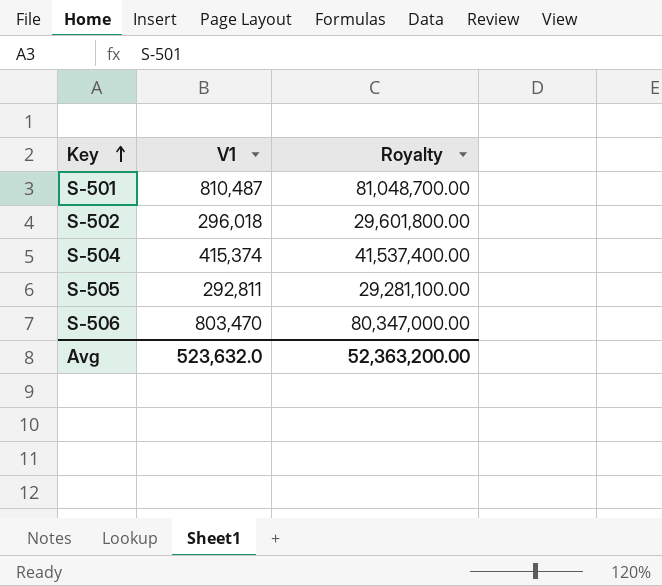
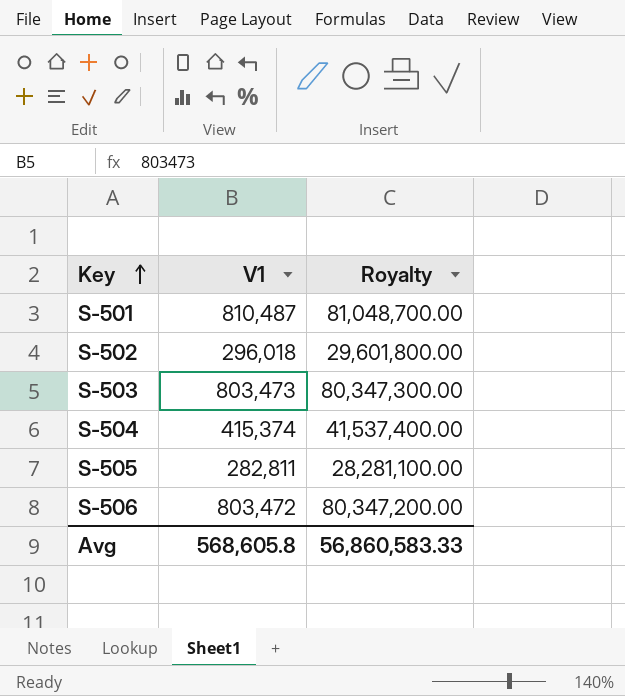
row S-503: none -> 803,473 | 80,347,300.00
S-505 | V1: 292,811 -> 282,811
S-505 | Royalty: 29,281,100.00 -> 28,281,100.00
S-506 | V1: 803,470 -> 803,472
S-506 | Royalty: 80,347,000.00 -> 80,347,200.00
Avg | V1: 523,632.0 -> 568,605.8
Avg | Royalty: 52,363,200.00 -> 56,860,583.33

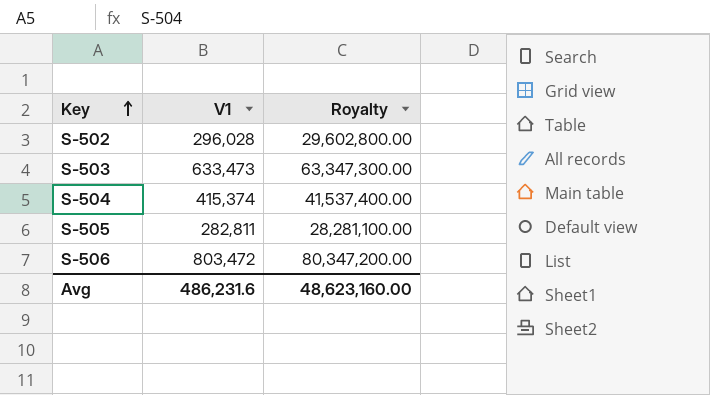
row S-501: 810,487 | 81,048,700.00 -> none
S-502 | V1: 296,018 -> 296,028
S-502 | Royalty: 29,601,800.00 -> 29,602,800.00
S-503 | V1: 803,473 -> 633,473
S-503 | Royalty: 80,347,300.00 -> 63,347,300.00
Avg | V1: 568,605.8 -> 486,231.6
Avg | Royalty: 56,860,583.33 -> 48,623,160.00

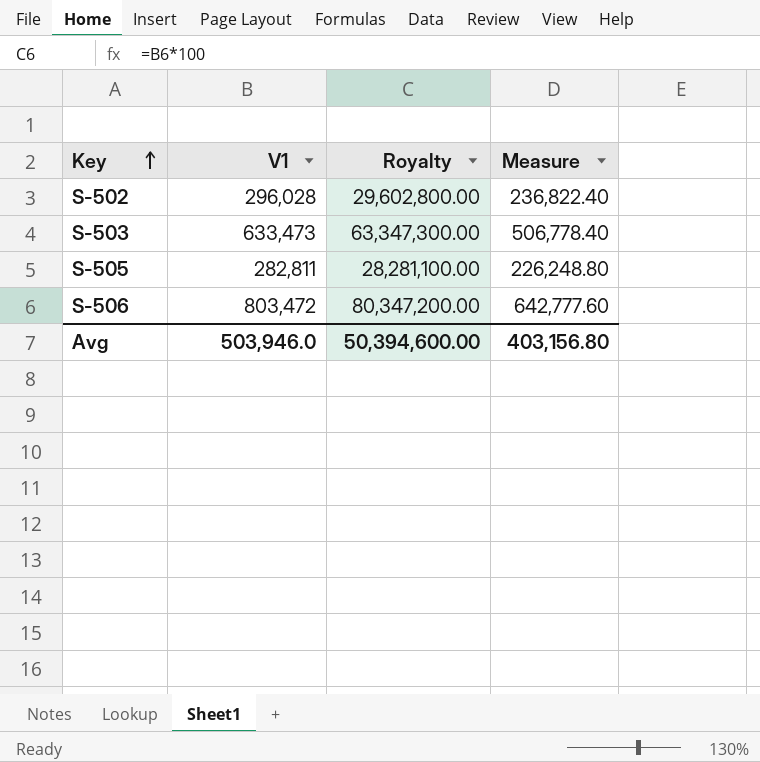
column Measure | formula: none -> [V1] * 0.8
row S-504: 415,374 | 41,537,400.00 -> none
Avg | V1: 486,231.6 -> 503,946.0
Avg | Royalty: 48,623,160.00 -> 50,394,600.00

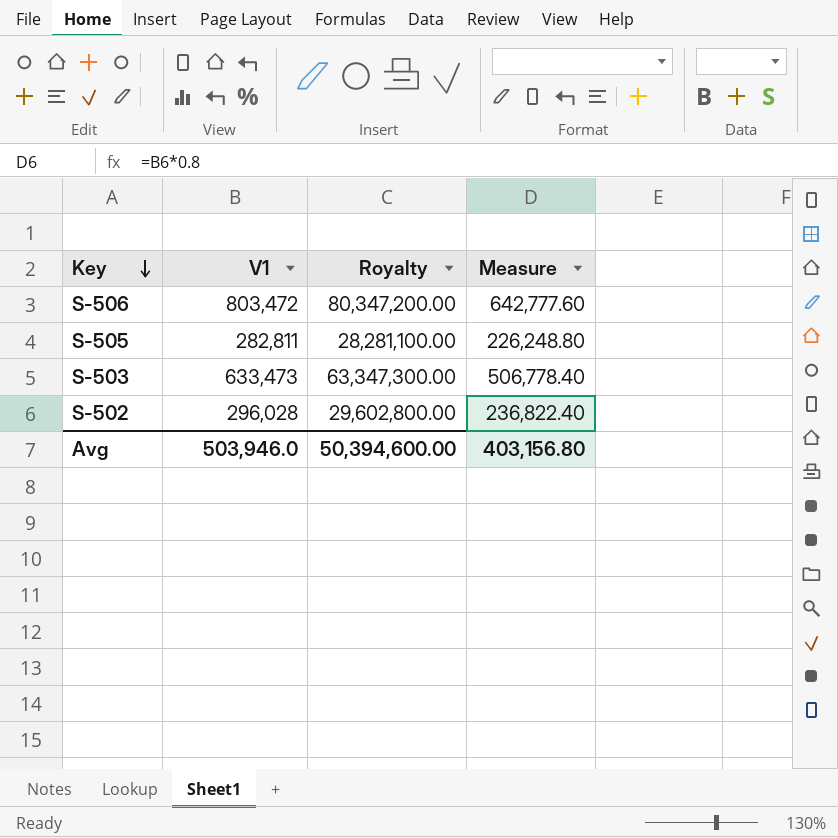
row order: Key ascending -> Key descending

